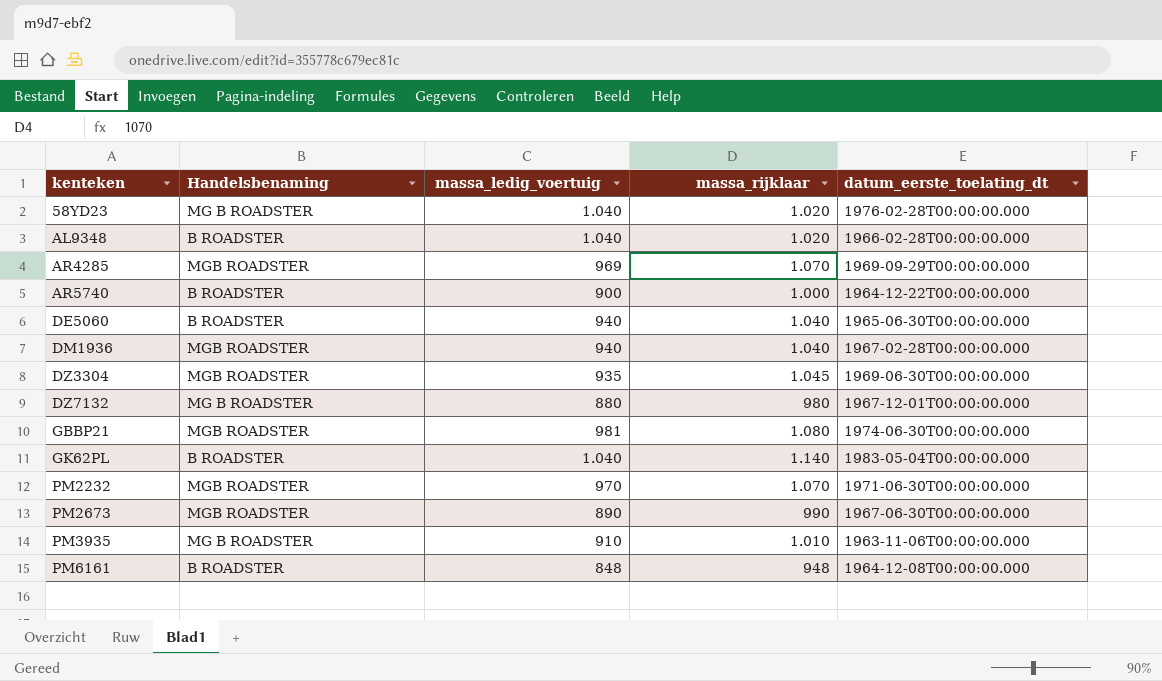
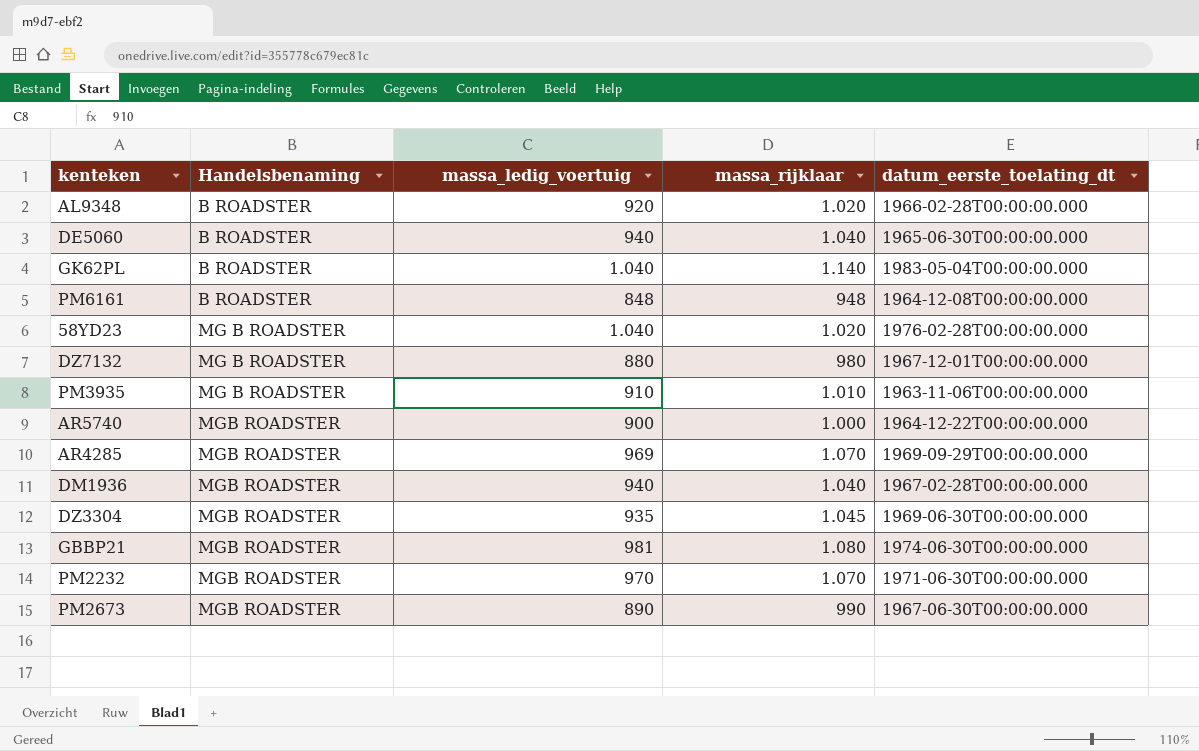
row order: kenteken ascending -> Handelsbenaming ascending
AL9348 | massa_ledig_voertuig: 1.040 -> 920
AR5740 | Handelsbenaming: B ROADSTER -> MGB ROADSTER

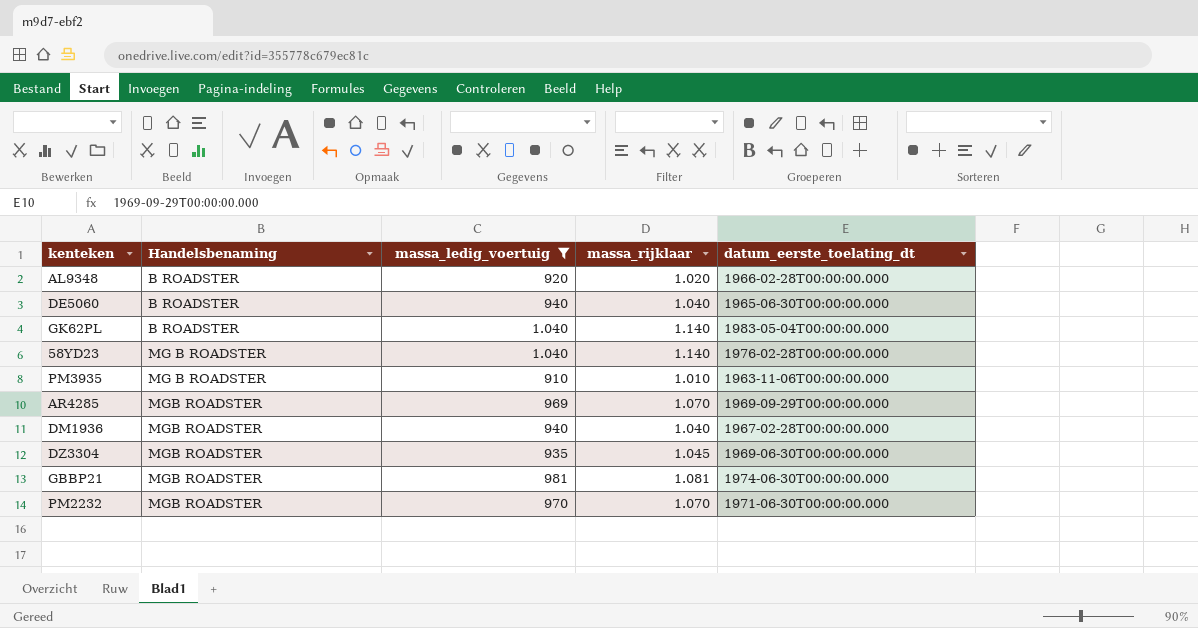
filter: none -> massa_ledig_voertuig >= 910
58YD23 | massa_rijklaar: 1.020 -> 1.140
GBBP21 | massa_rijklaar: 1.080 -> 1.081

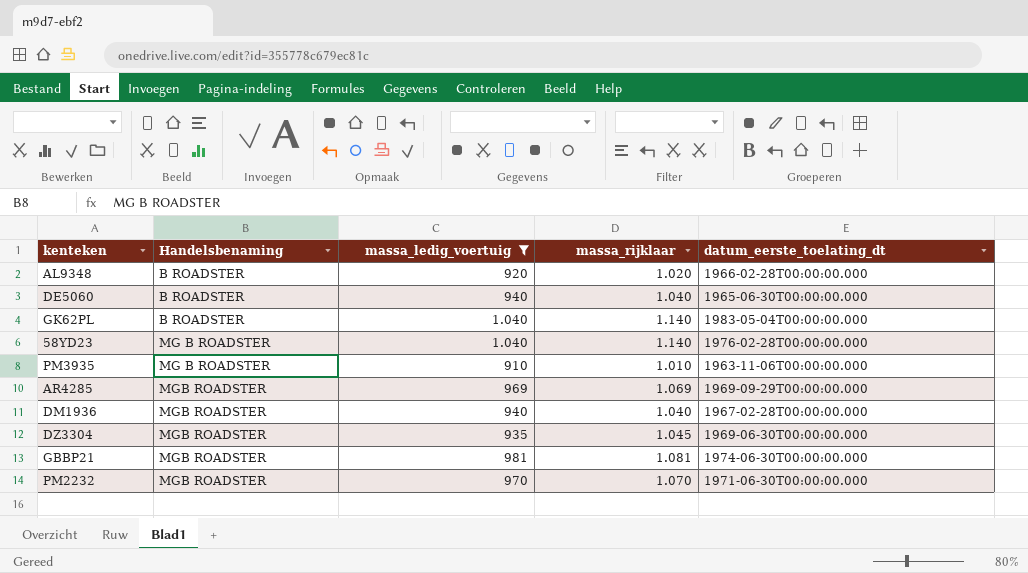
AR4285 | massa_rijklaar: 1.070 -> 1.069

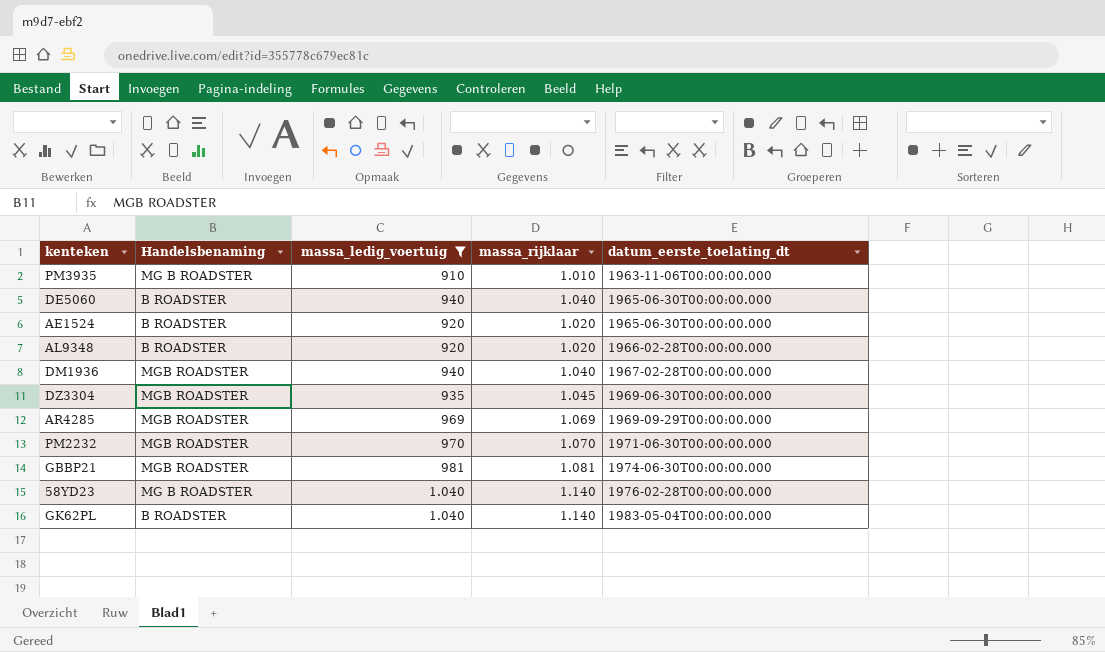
row order: Handelsbenaming ascending -> datum_eerste_toelating_dt ascending
row AE1524: none -> B ROADSTER | 920 | 1.020 | 1965-06-30T00:00:00.000

